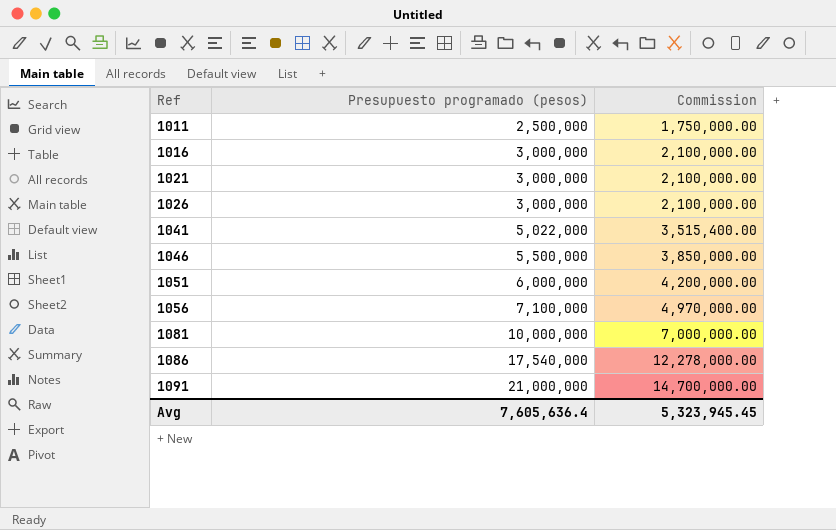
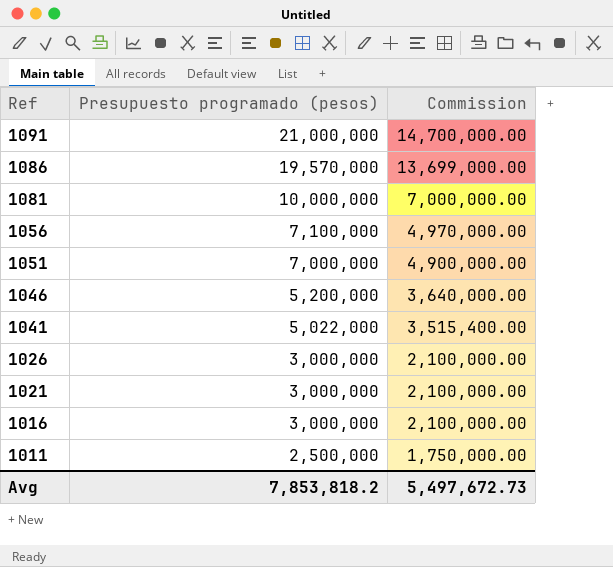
row order: Ref ascending -> Ref descending
1086 | Presupuesto programado (pesos): 17,540,000 -> 19,570,000
1086 | Commission: 12,278,000.00 -> 13,699,000.00
1051 | Presupuesto programado (pesos): 6,000,000 -> 7,000,000
1051 | Commission: 4,200,000.00 -> 4,900,000.00
1046 | Presupuesto programado (pesos): 5,500,000 -> 5,200,000
1046 | Commission: 3,850,000.00 -> 3,640,000.00
Avg | Presupuesto programado (pesos): 7,605,636.4 -> 7,853,818.2
Avg | Commission: 5,323,945.45 -> 5,497,672.73

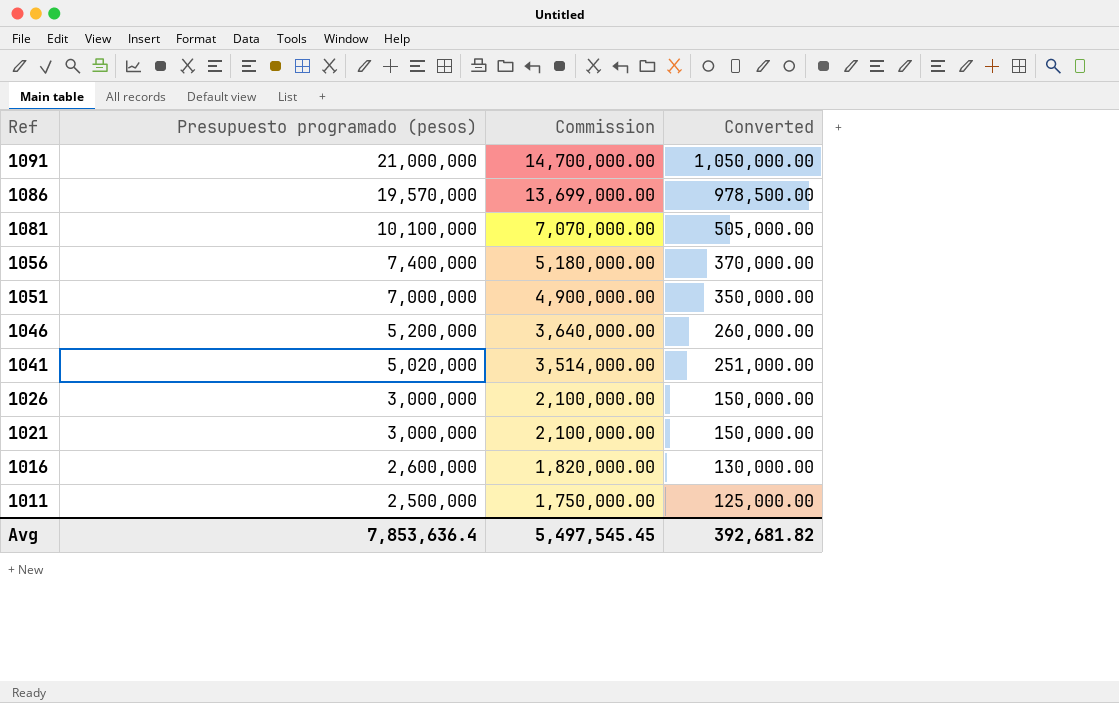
column Converted | formula: none -> [Presupuesto programado (pesos)] * 0.05
1081 | Presupuesto programado (pesos): 10,000,000 -> 10,100,000
1081 | Commission: 7,000,000.00 -> 7,070,000.00
1056 | Presupuesto programado (pesos): 7,100,000 -> 7,400,000
1056 | Commission: 4,970,000.00 -> 5,180,000.00
1041 | Presupuesto programado (pesos): 5,022,000 -> 5,020,000
1041 | Commission: 3,515,400.00 -> 3,514,000.00
1016 | Presupuesto programado (pesos): 3,000,000 -> 2,600,000
1016 | Commission: 2,100,000.00 -> 1,820,000.00
Avg | Presupuesto programado (pesos): 7,853,818.2 -> 7,853,636.4
Avg | Commission: 5,497,672.73 -> 5,497,545.45

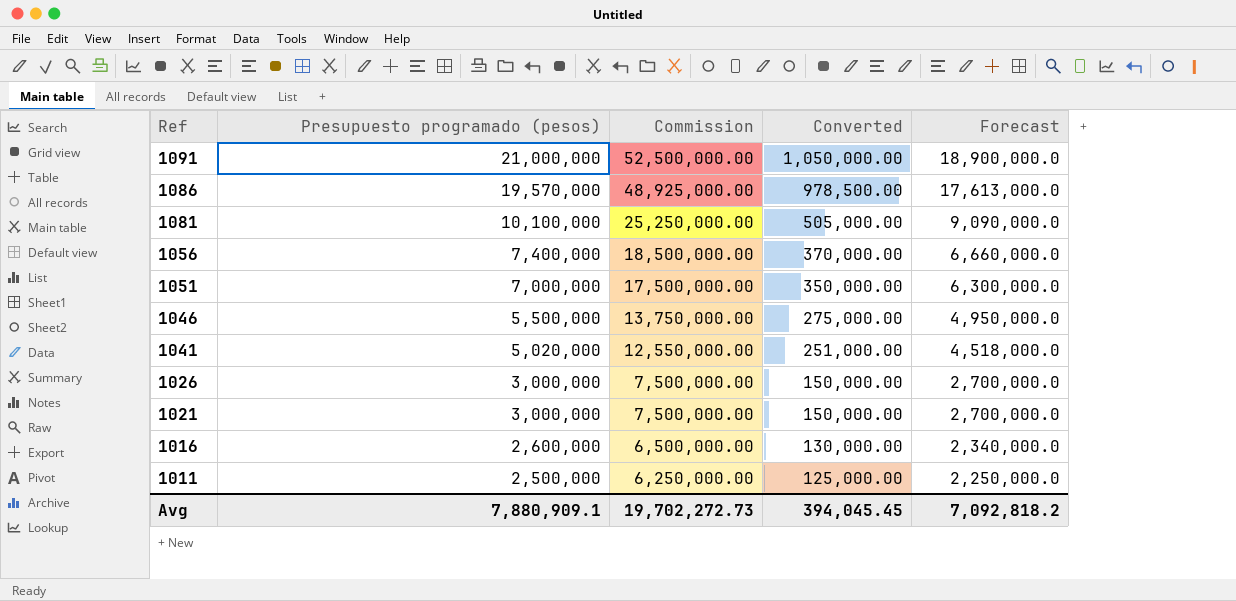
column Commission | formula: [Presupuesto programado (pesos)] * 0.7 -> [Presupuesto programado (pesos)] * 2.5
column Forecast | formula: none -> [Presupuesto programado (pesos)] * 0.9
1046 | Presupuesto programado (pesos): 5,200,000 -> 5,500,000
1046 | Converted: 260,000.00 -> 275,000.00
Avg | Presupuesto programado (pesos): 7,853,636.4 -> 7,880,909.1
Avg | Commission: 5,497,545.45 -> 19,702,272.73
Avg | Converted: 392,681.82 -> 394,045.45

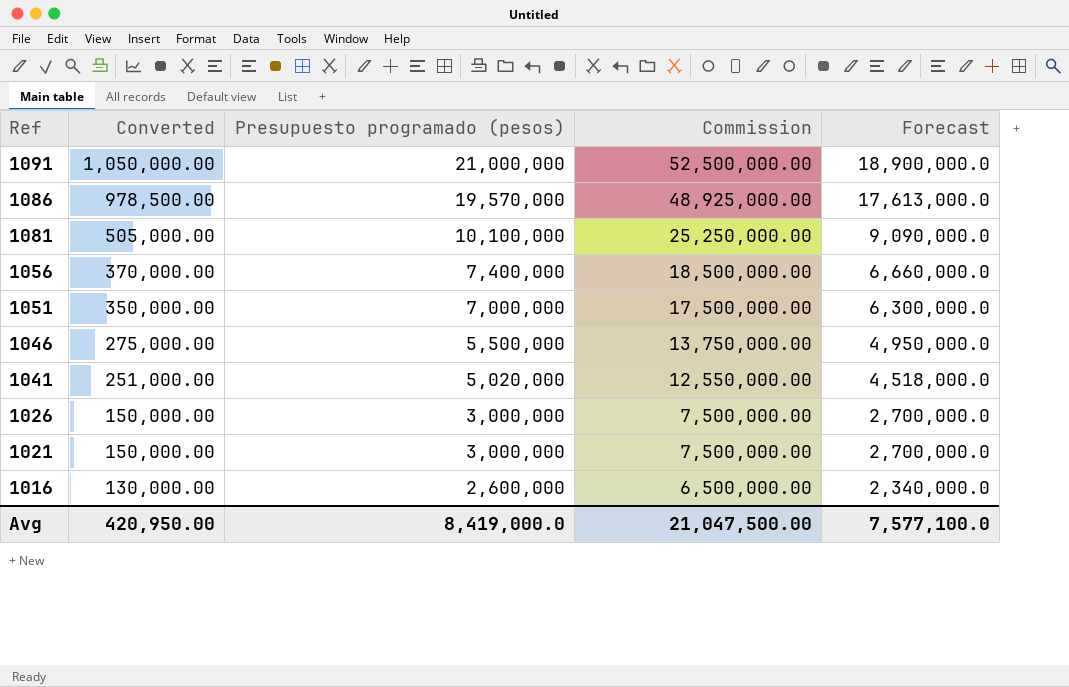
column Converted | position: 4 -> 2
row 1011: 2,500,000 | 6,250,000.00 | 125,000.00 | 2,250,000.0 -> none
Avg | Converted: 394,045.45 -> 420,950.00
Avg | Presupuesto programado (pesos): 7,880,909.1 -> 8,419,000.0
Avg | Commission: 19,702,272.73 -> 21,047,500.00
Avg | Forecast: 7,092,818.2 -> 7,577,100.0

